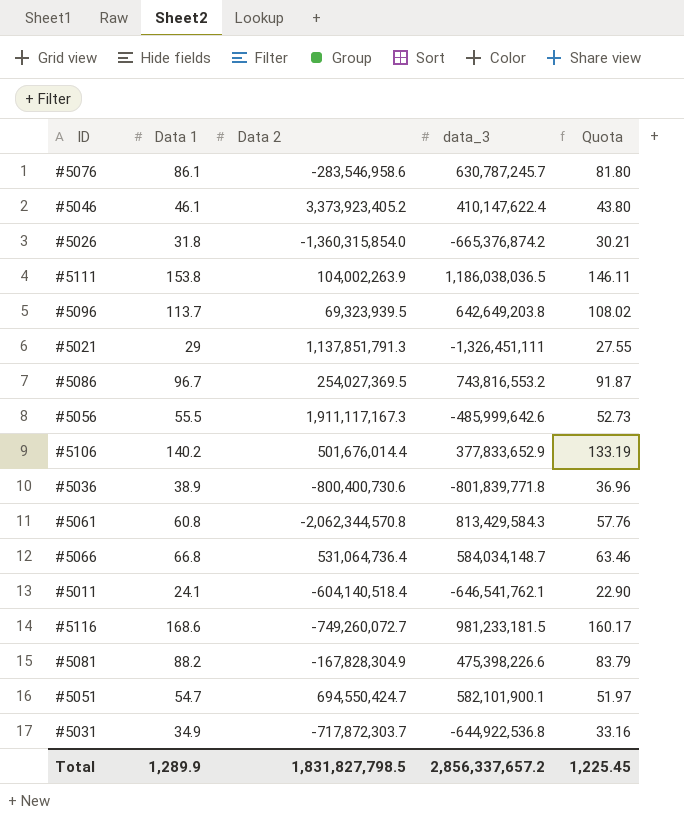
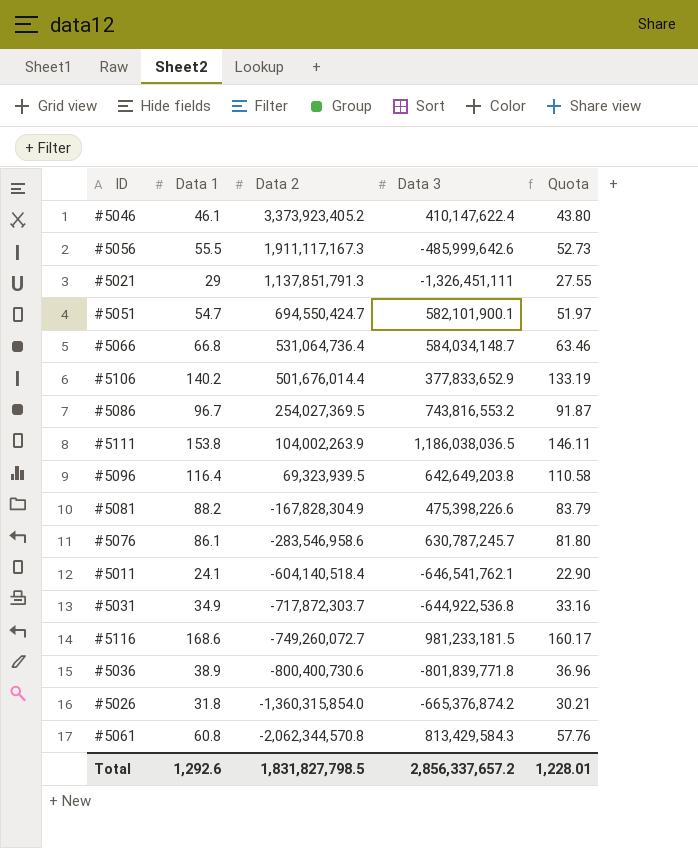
row order: none -> Data 2 descending
column name: data_3 -> Data 3
#5096 | Data 1: 113.7 -> 116.4
#5096 | Quota: 108.02 -> 110.58
Total | Data 1: 1,289.9 -> 1,292.6
Total | Quota: 1,225.45 -> 1,228.01

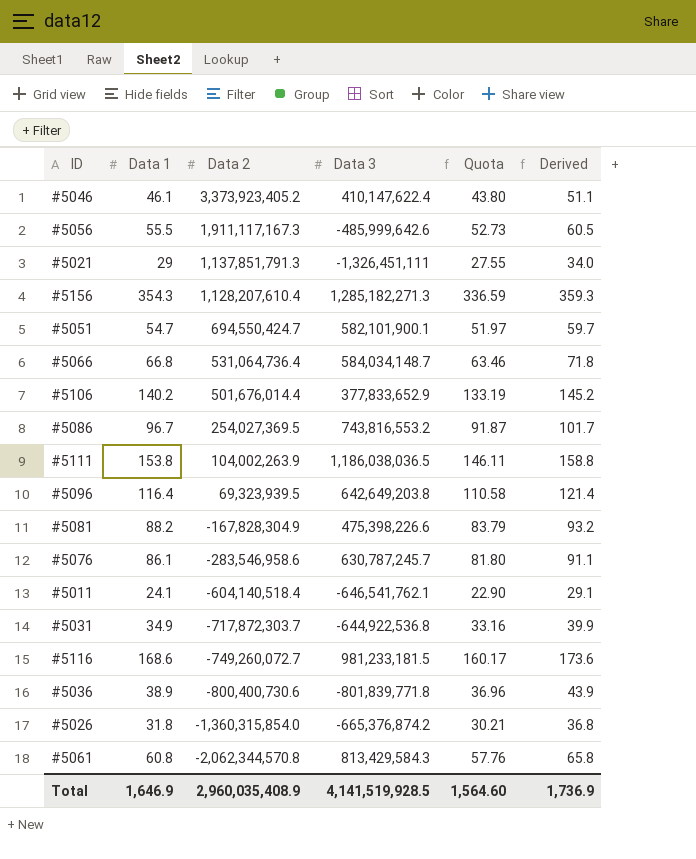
column Derived | formula: none -> [Data 1] + 5
row #5156: none -> 354.3 | 1,128,207,610.4 | 1,285,182,271.3 | 336.59 | 359.3
Total | Data 1: 1,292.6 -> 1,646.9
Total | Data 2: 1,831,827,798.5 -> 2,960,035,408.9
Total | Data 3: 2,856,337,657.2 -> 4,141,519,928.5
Total | Quota: 1,228.01 -> 1,564.60

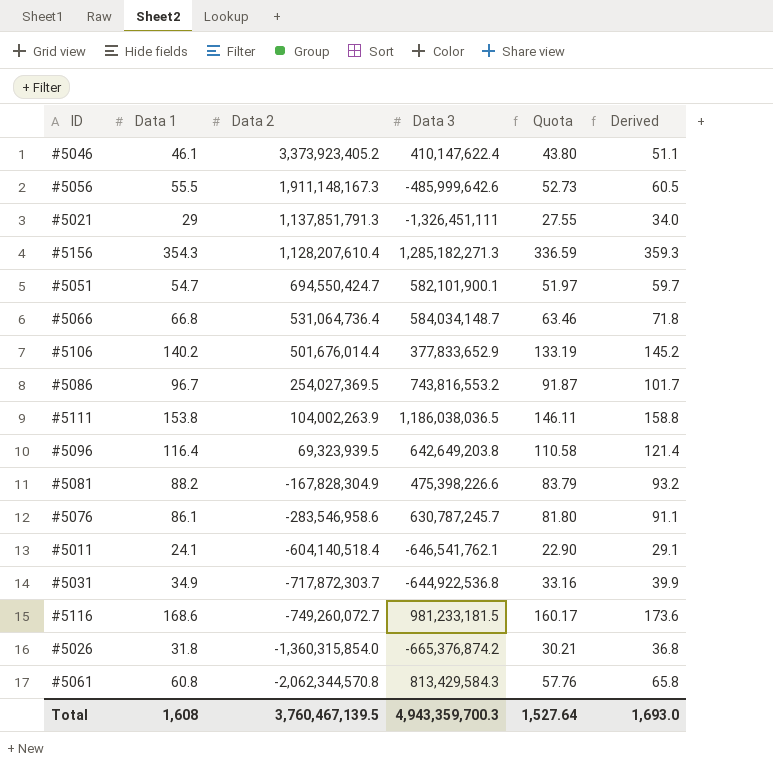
row #5036: 38.9 | -800,400,730.6 | -801,839,771.8 | 36.96 | 43.9 -> none
#5056 | Data 2: 1,911,117,167.3 -> 1,911,148,167.3
Total | Data 1: 1,646.9 -> 1,608
Total | Data 2: 2,960,035,408.9 -> 3,760,467,139.5
Total | Data 3: 4,141,519,928.5 -> 4,943,359,700.3
Total | Quota: 1,564.60 -> 1,527.64
Total | Derived: 1,736.9 -> 1,693.0

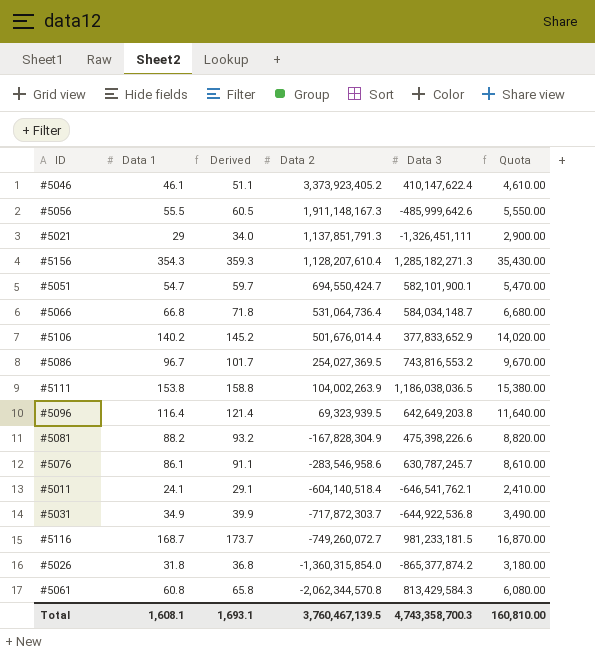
column Derived | position: 6 -> 3
column Quota | formula: [Data 1] * 0.95 -> [Data 1] * 100
#5116 | Data 1: 168.6 -> 168.7
#5116 | Derived: 173.6 -> 173.7
#5026 | Data 3: -665,376,874.2 -> -865,377,874.2
Total | Data 1: 1,608 -> 1,608.1
Total | Derived: 1,693.0 -> 1,693.1
Total | Data 3: 4,943,359,700.3 -> 4,743,358,700.3
Total | Quota: 1,527.64 -> 160,810.00

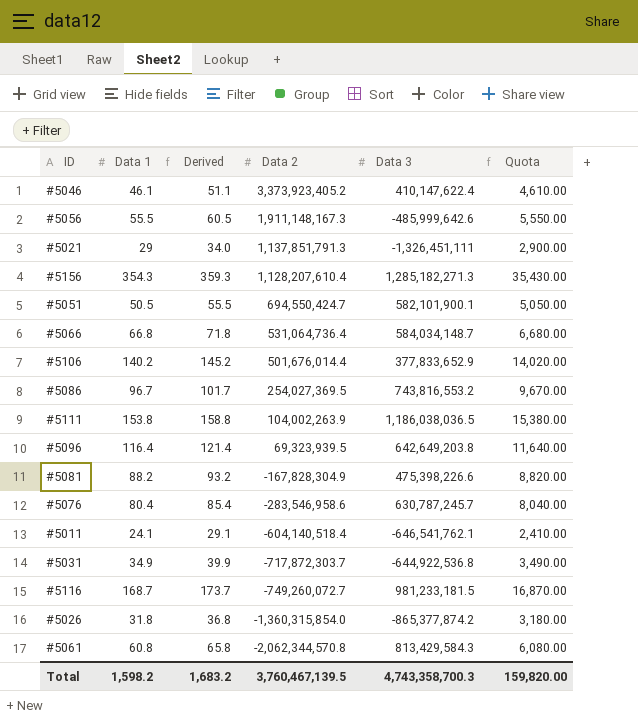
#5051 | Data 1: 54.7 -> 50.5
#5051 | Derived: 59.7 -> 55.5
#5051 | Quota: 5,470.00 -> 5,050.00
#5076 | Data 1: 86.1 -> 80.4
#5076 | Derived: 91.1 -> 85.4
#5076 | Quota: 8,610.00 -> 8,040.00
Total | Data 1: 1,608.1 -> 1,598.2
Total | Derived: 1,693.1 -> 1,683.2
Total | Quota: 160,810.00 -> 159,820.00

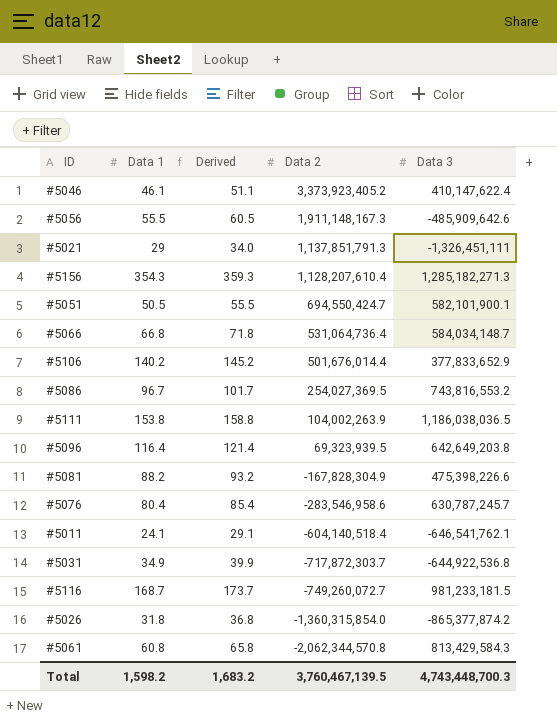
column Quota | formula: [Data 1] * 100 -> none
#5056 | Data 3: -485,999,642.6 -> -485,909,642.6
Total | Data 3: 4,743,358,700.3 -> 4,743,448,700.3

